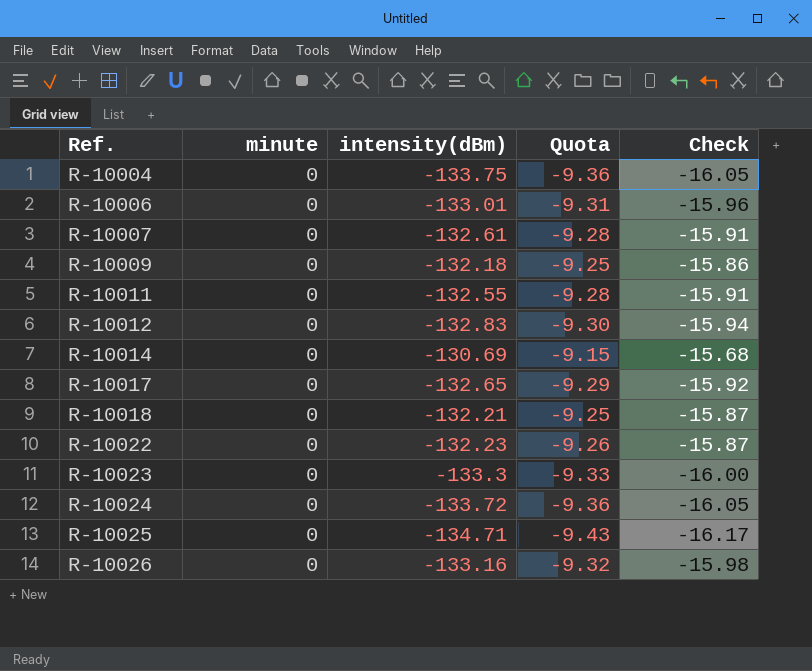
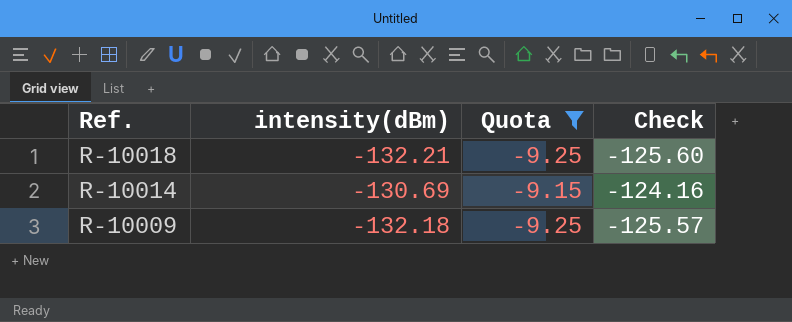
filter: none -> Quota >= -9.25
row order: Ref. ascending -> Ref. descending
column minute | position: 2 -> none
column Check | formula: [intensity(dBm)] * 0.12 -> [intensity(dBm)] * 0.95

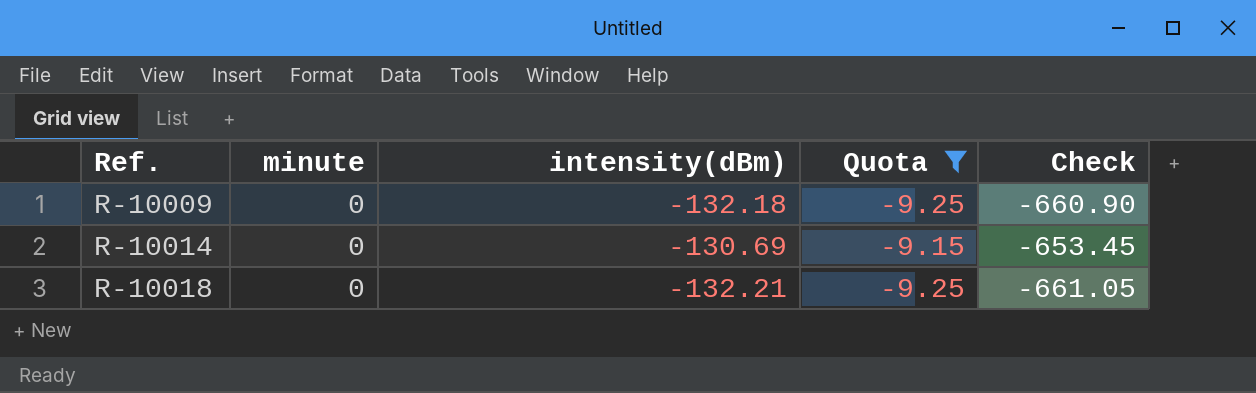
row order: Ref. descending -> Ref. ascending
column minute | position: none -> 2
column Check | formula: [intensity(dBm)] * 0.95 -> [intensity(dBm)] * 5

